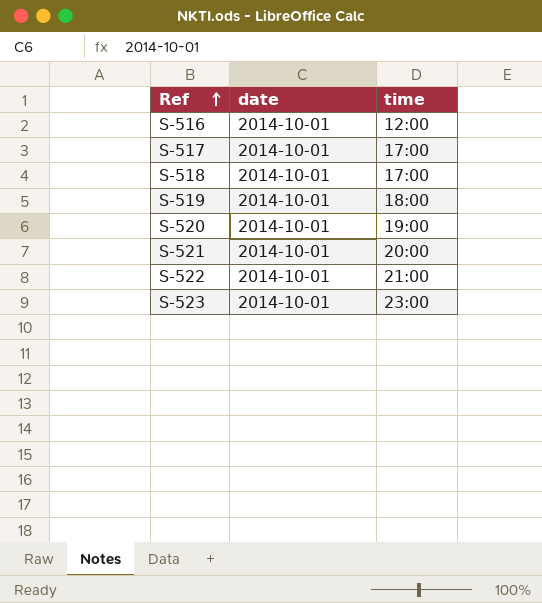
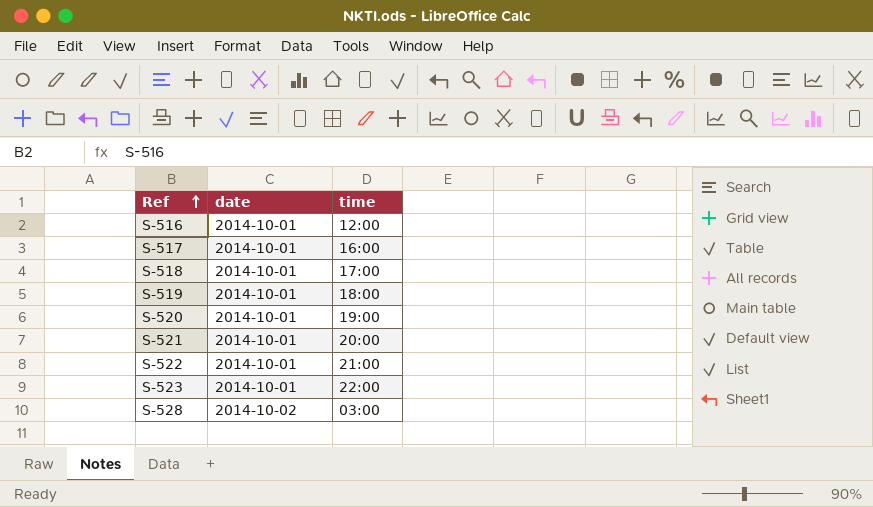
S-517 | time: 17:00 -> 16:00
S-523 | time: 23:00 -> 22:00
row S-528: none -> 2014-10-02 | 03:00

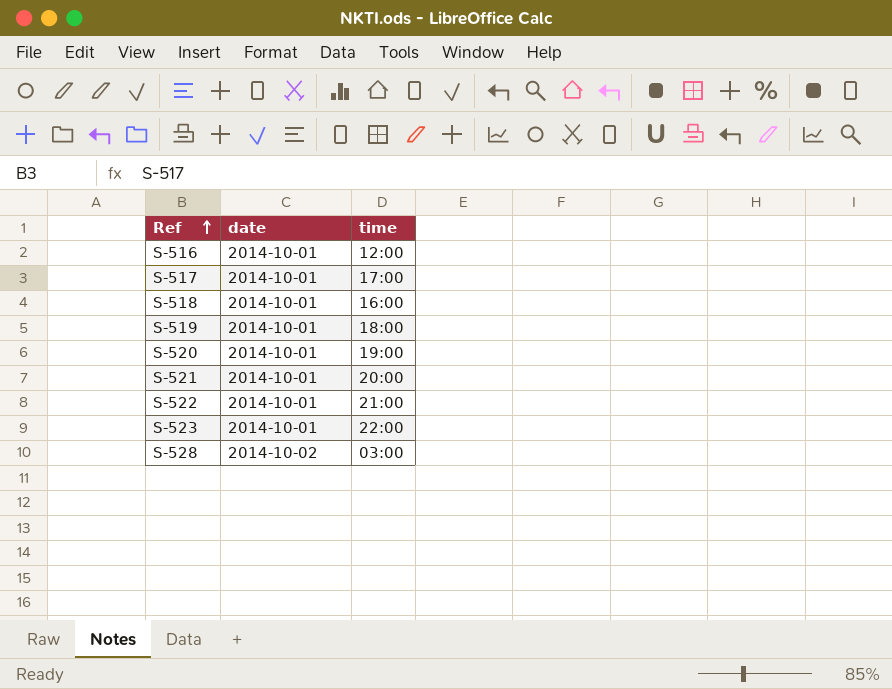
S-517 | time: 16:00 -> 17:00
S-518 | time: 17:00 -> 16:00

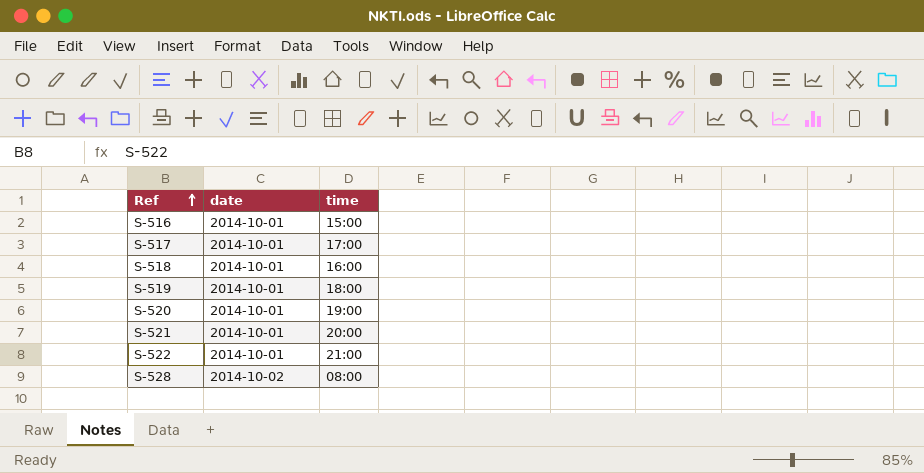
row S-523: 2014-10-01 | 22:00 -> none
S-516 | time: 12:00 -> 15:00
S-528 | time: 03:00 -> 08:00

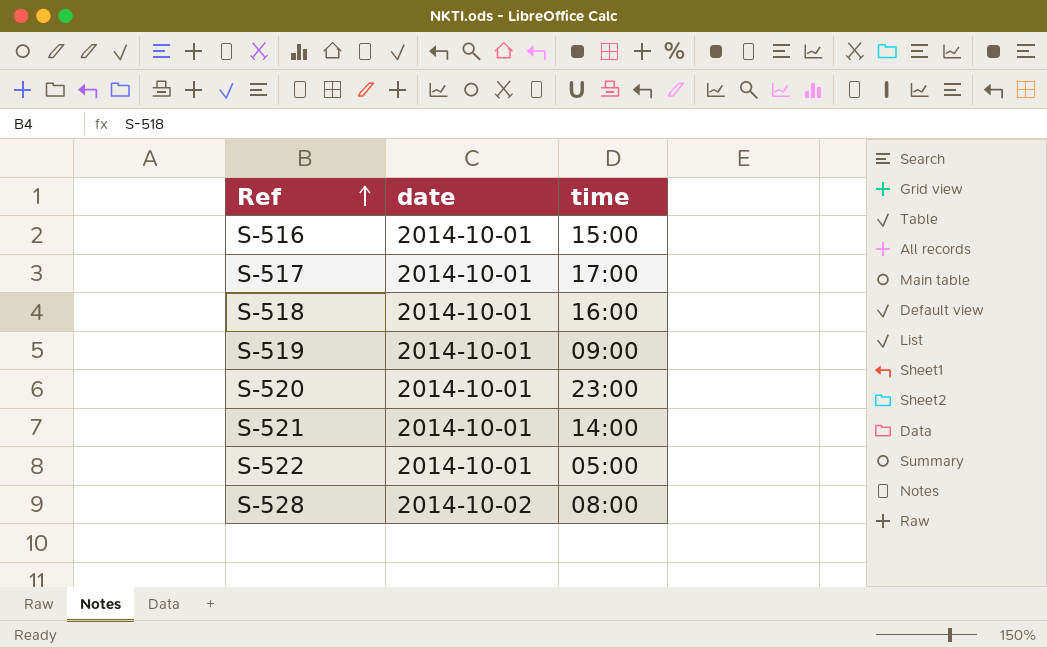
S-519 | time: 18:00 -> 09:00
S-520 | time: 19:00 -> 23:00
S-521 | time: 20:00 -> 14:00
S-522 | time: 21:00 -> 05:00

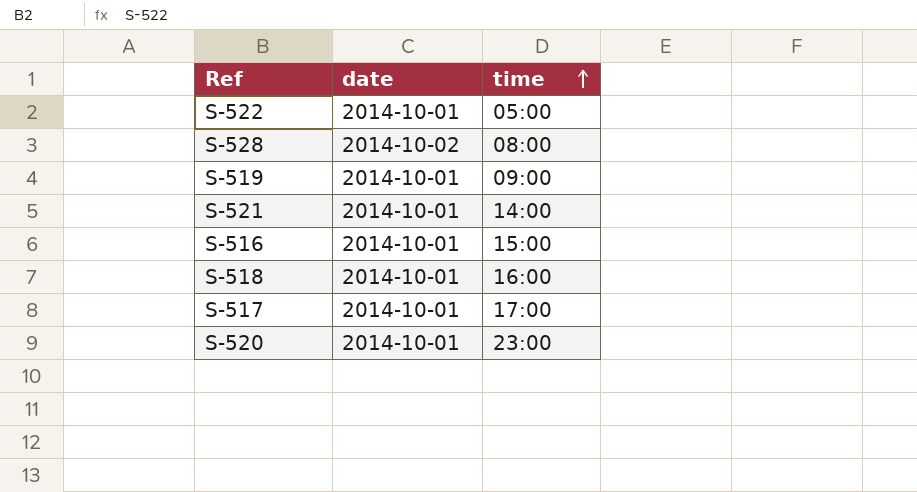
row order: Ref ascending -> time ascending

